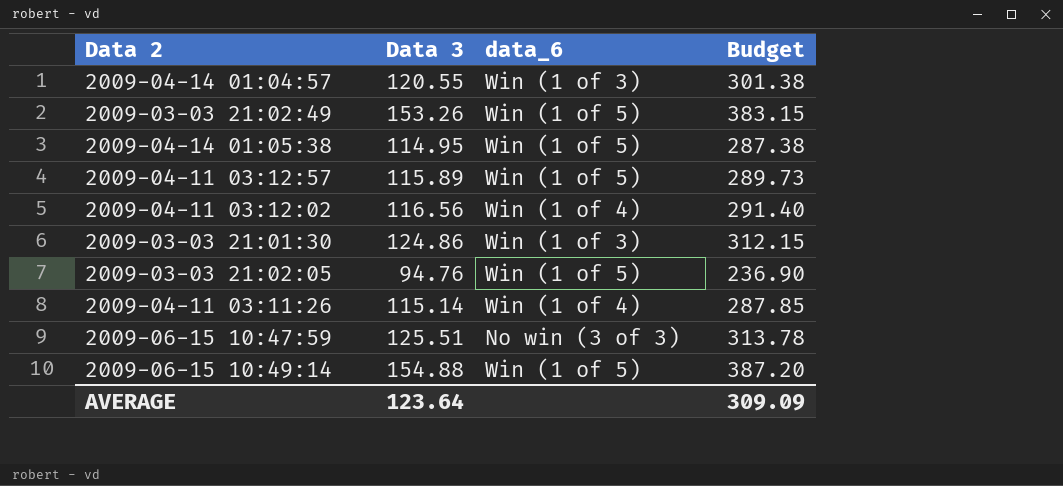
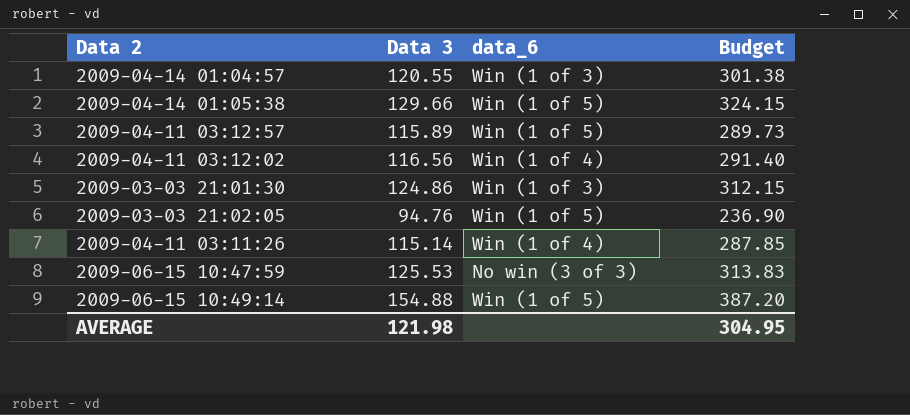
row 2009-03-03 21:02:49: 153.26 | Win (1 of 5) | 383.15 -> none
2009-04-14 01:05:38 | Data 3: 114.95 -> 129.66
2009-04-14 01:05:38 | Budget: 287.38 -> 324.15
2009-06-15 10:47:59 | Data 3: 125.51 -> 125.53
2009-06-15 10:47:59 | Budget: 313.78 -> 313.83
AVERAGE | Data 3: 123.64 -> 121.98
AVERAGE | Budget: 309.09 -> 304.95

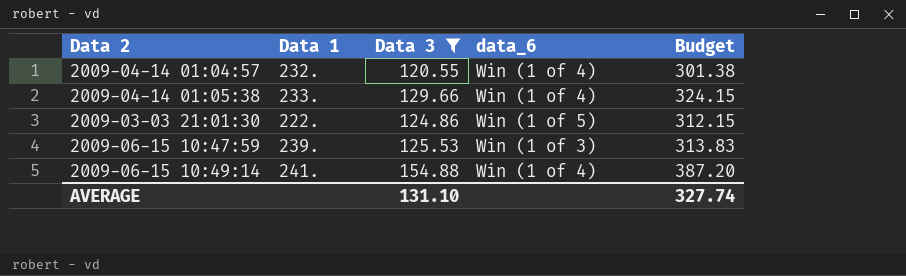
filter: none -> Data 3 >= 120.55
column Data 1 | position: none -> 2
2009-04-14 01:04:57 | data_6: Win (1 of 3) -> Win (1 of 4)
2009-04-14 01:05:38 | data_6: Win (1 of 5) -> Win (1 of 4)
2009-03-03 21:01:30 | data_6: Win (1 of 3) -> Win (1 of 5)
2009-06-15 10:47:59 | data_6: No win (3 of 3) -> Win (1 of 3)
2009-06-15 10:49:14 | data_6: Win (1 of 5) -> Win (1 of 4)
AVERAGE | Data 3: 121.98 -> 131.10
AVERAGE | Budget: 304.95 -> 327.74

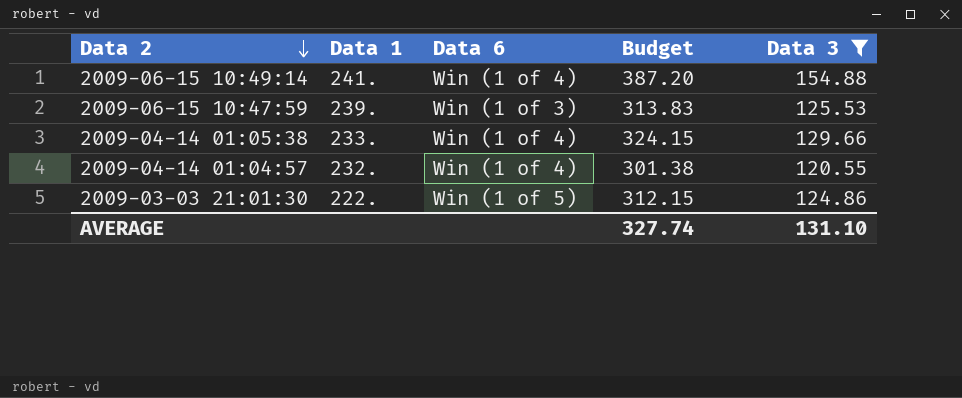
row order: none -> Data 2 descending
column name: data_6 -> Data 6
column Data 3 | position: 3 -> 5

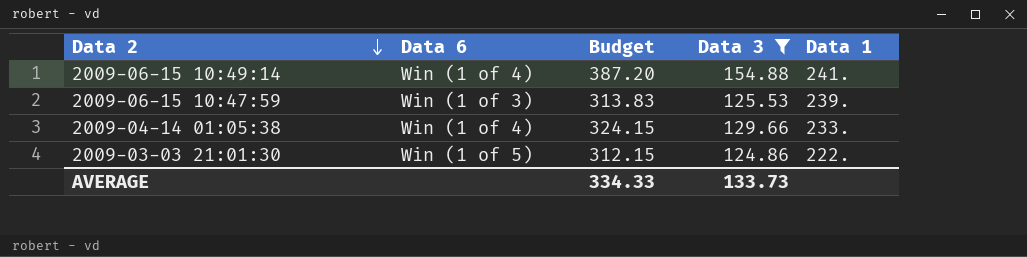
column Data 1 | position: 2 -> 5
row 2009-04-14 01:04:57: 232. | Win (1 of 4) | 301.38 | 120.55 -> none
AVERAGE | Budget: 327.74 -> 334.33
AVERAGE | Data 3: 131.10 -> 133.73

